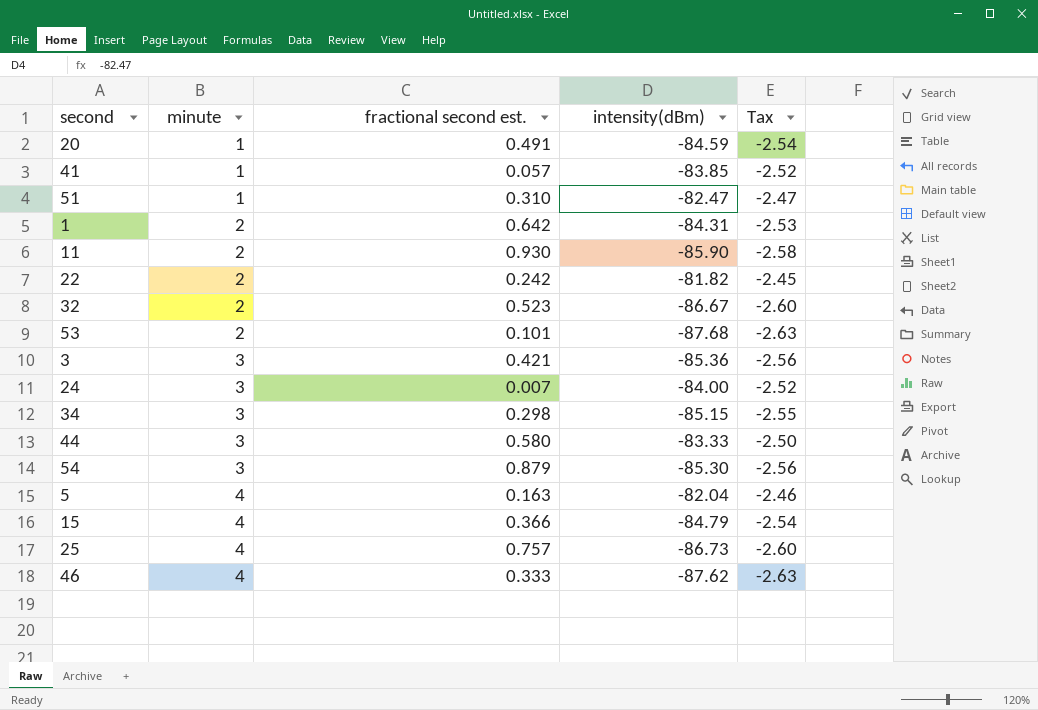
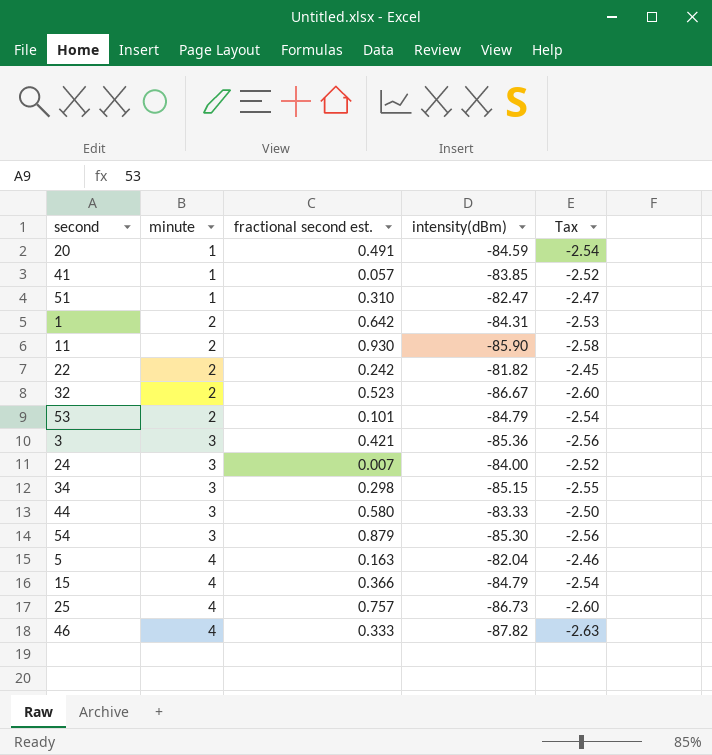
53 | intensity(dBm): -87.68 -> -84.79
53 | Tax: -2.63 -> -2.54
46 | intensity(dBm): -87.62 -> -87.82

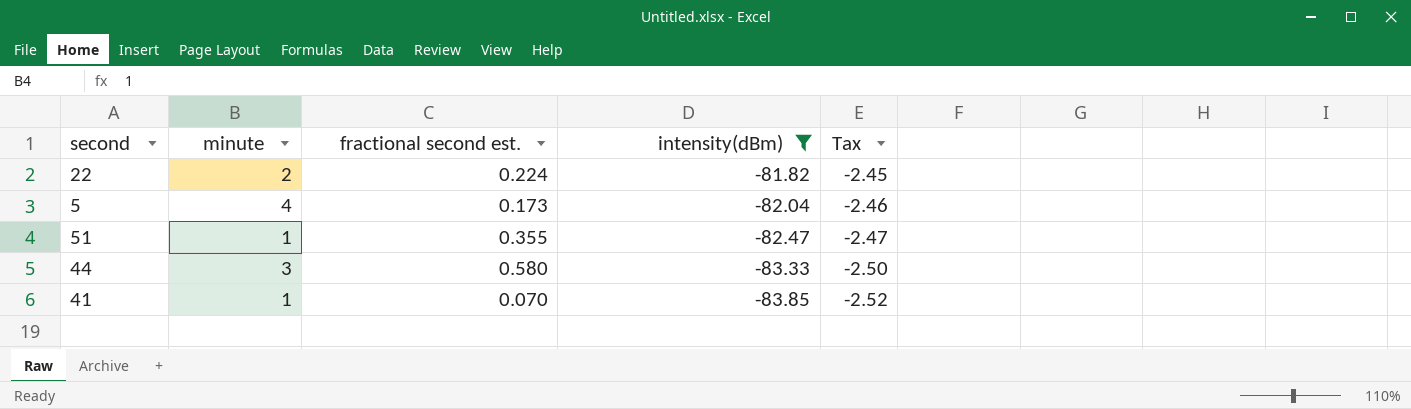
filter: none -> intensity(dBm) >= -83.85
row order: minute ascending -> intensity(dBm) descending
22 | fractional second est.: 0.242 -> 0.224
5 | fractional second est.: 0.163 -> 0.173
51 | fractional second est.: 0.310 -> 0.355
41 | fractional second est.: 0.057 -> 0.070

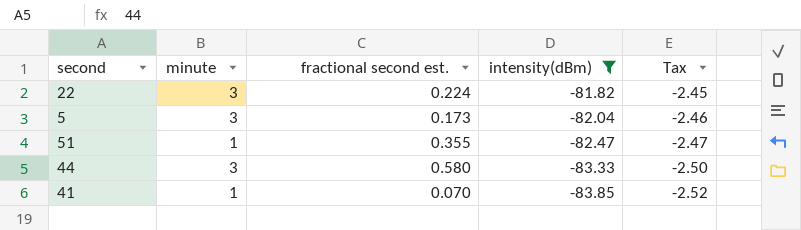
22 | minute: 2 -> 3
5 | minute: 4 -> 3

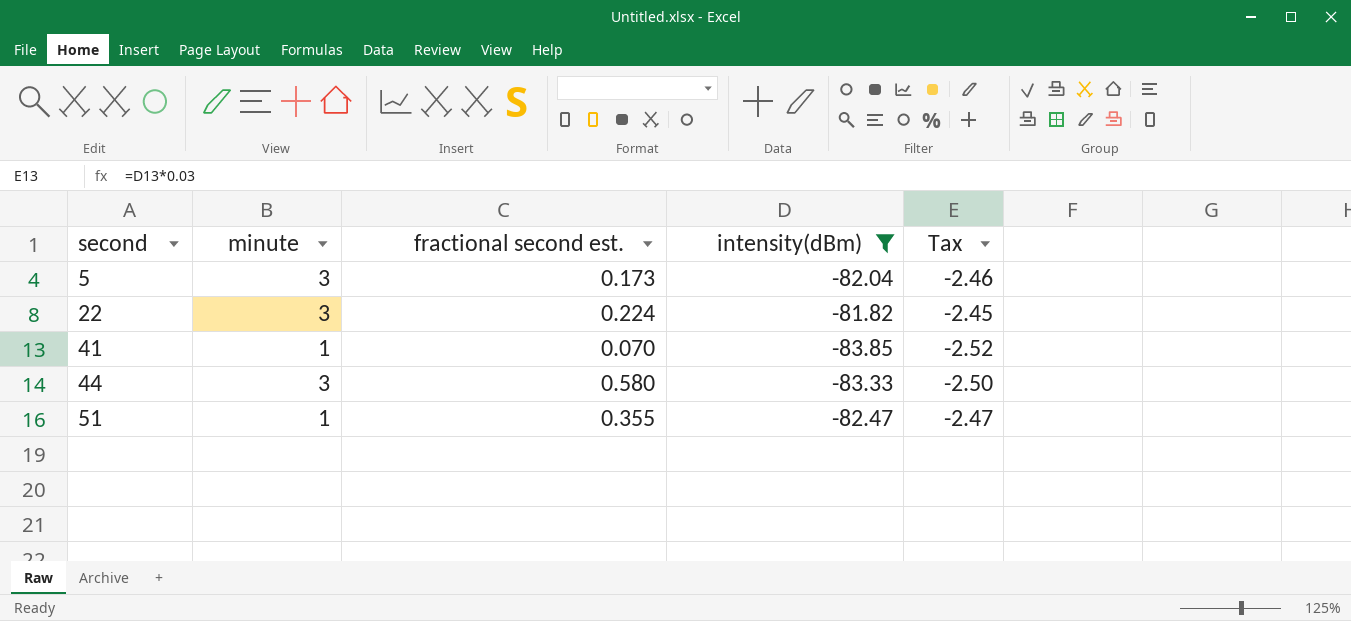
row order: intensity(dBm) descending -> second ascending

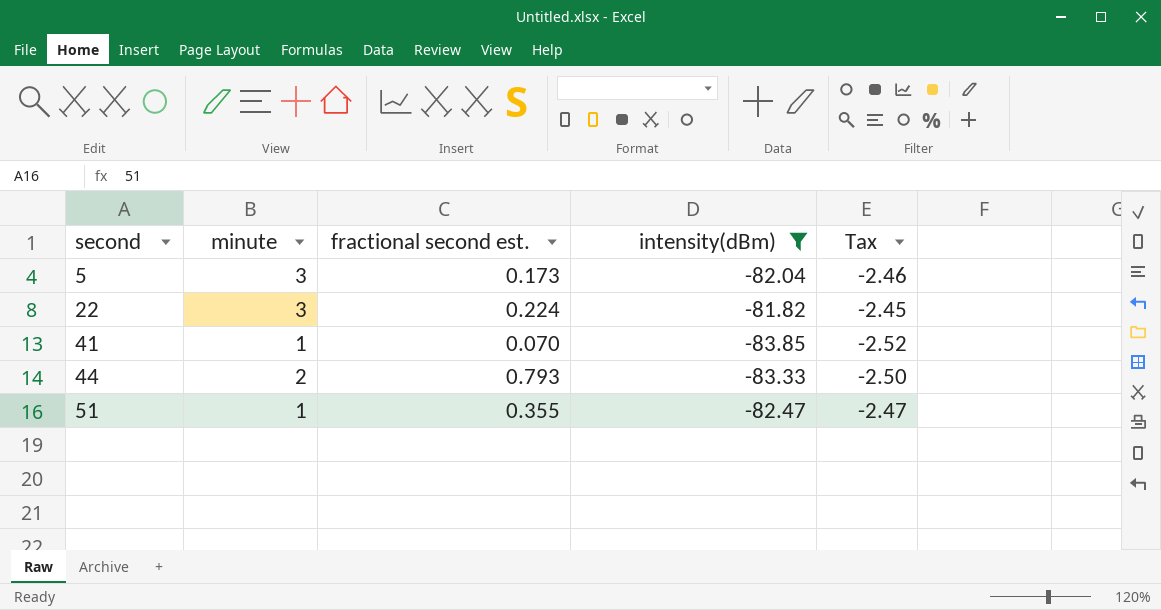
44 | minute: 3 -> 2
44 | fractional second est.: 0.580 -> 0.793

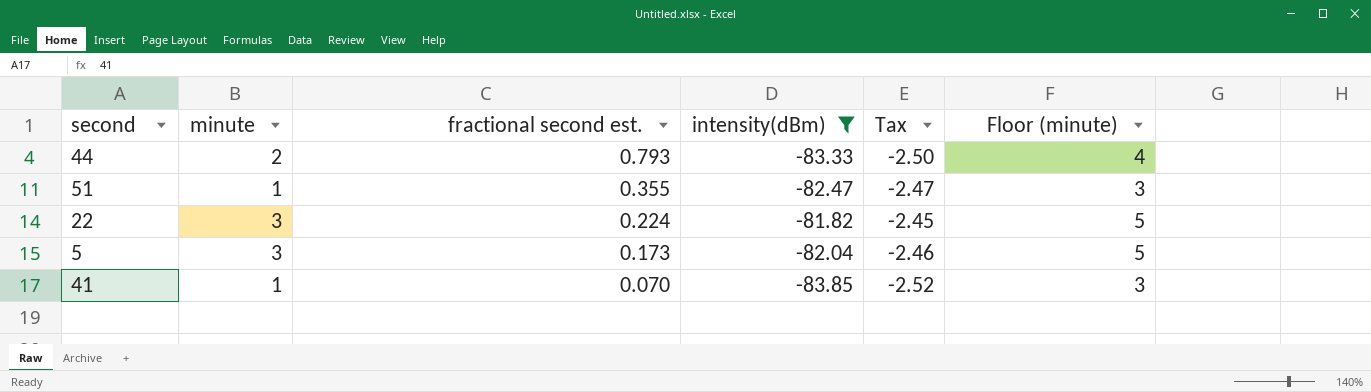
row order: second ascending -> fractional second est. descending
column Floor (minute) | formula: none -> [minute] + 2

